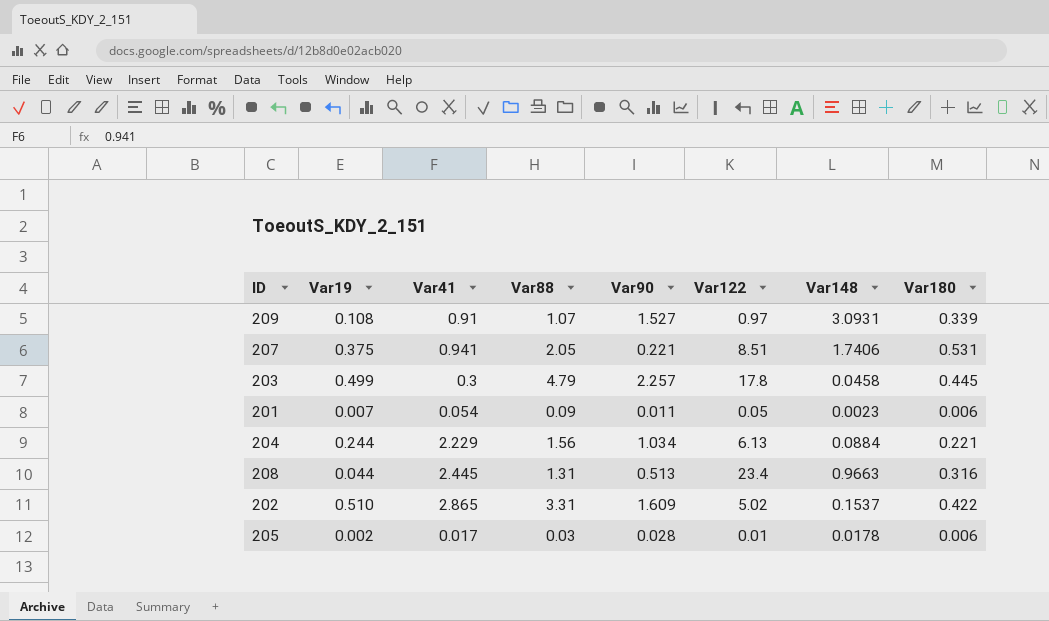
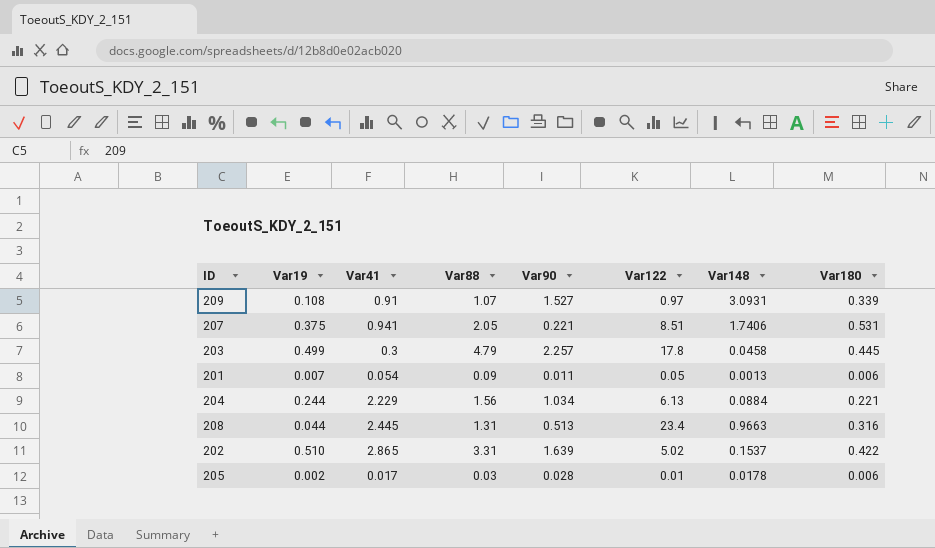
201 | Var148: 0.0023 -> 0.0013
202 | Var90: 1.609 -> 1.639

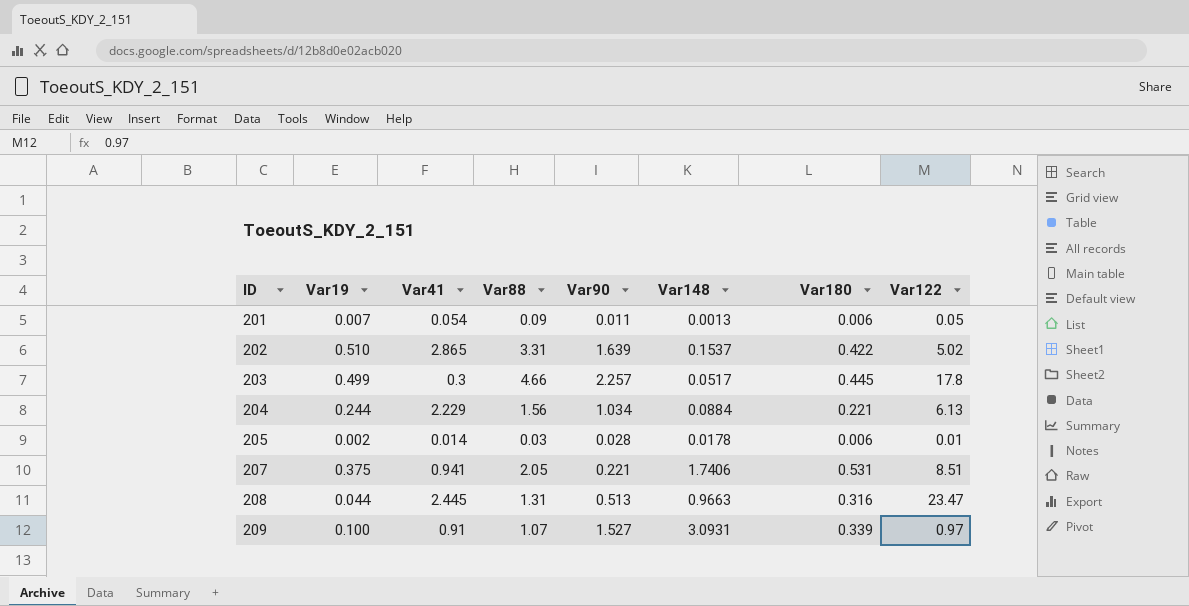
row order: none -> ID ascending
column Var122 | position: 6 -> 8
203 | Var88: 4.79 -> 4.66
203 | Var148: 0.0458 -> 0.0517
205 | Var41: 0.017 -> 0.014
208 | Var122: 23.4 -> 23.47
209 | Var19: 0.108 -> 0.100

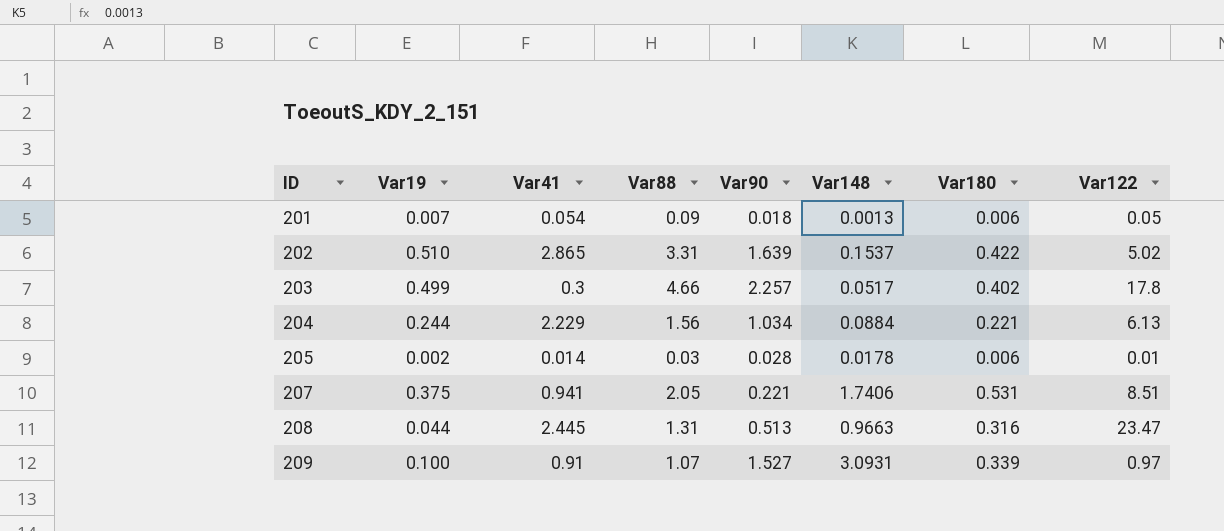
201 | Var90: 0.011 -> 0.018
203 | Var180: 0.445 -> 0.402

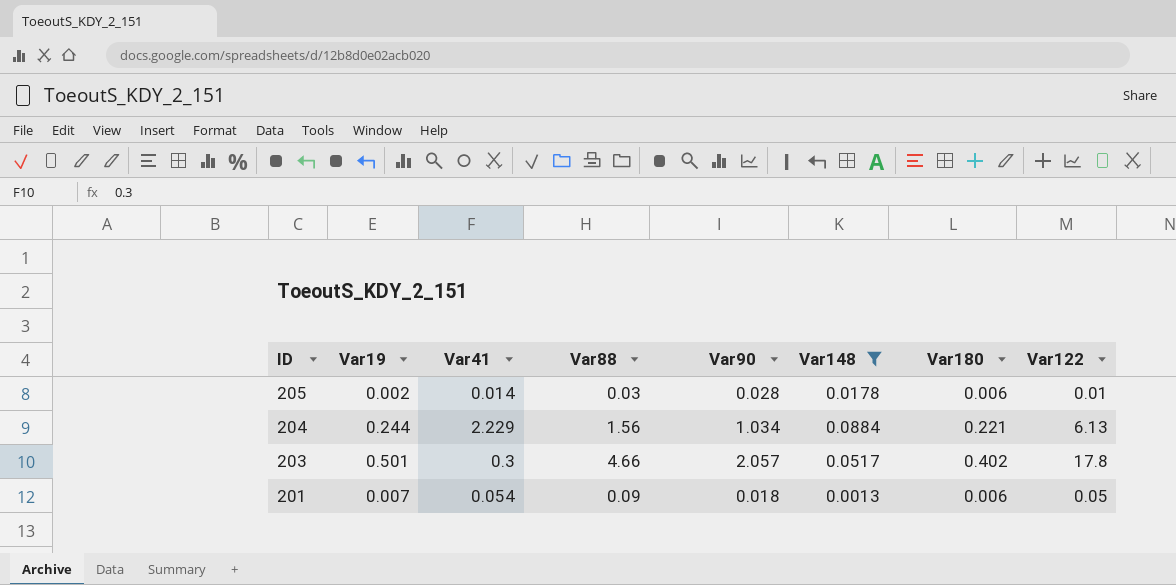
filter: none -> Var148 <= 0.0884
row order: ID ascending -> ID descending
203 | Var19: 0.499 -> 0.501
203 | Var90: 2.257 -> 2.057

